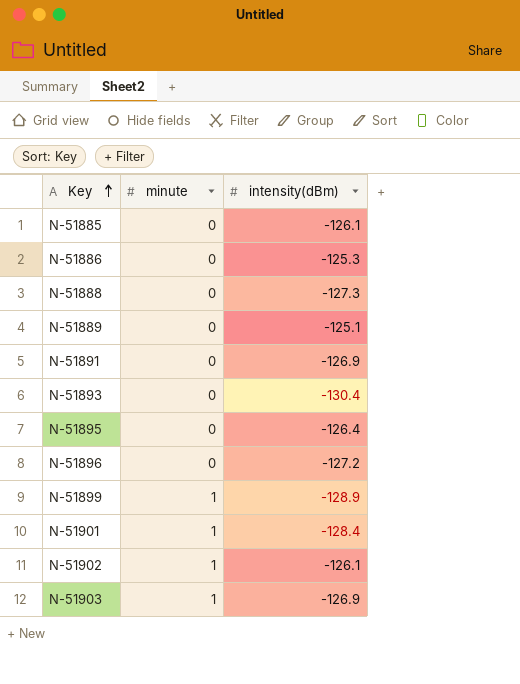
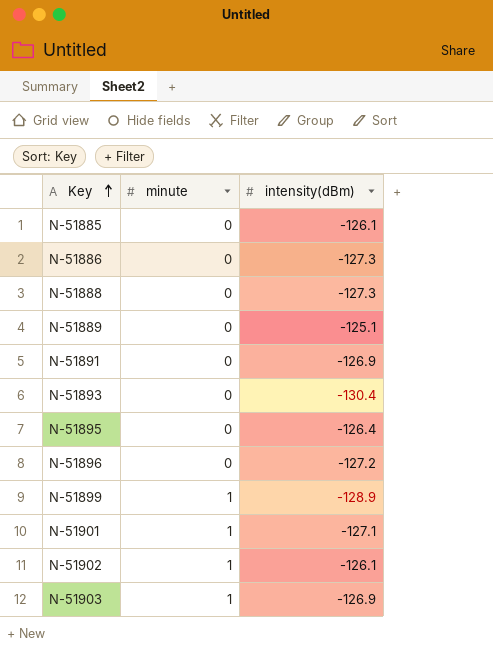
N-51886 | intensity(dBm): -125.3 -> -127.3
N-51901 | intensity(dBm): -128.4 -> -127.1

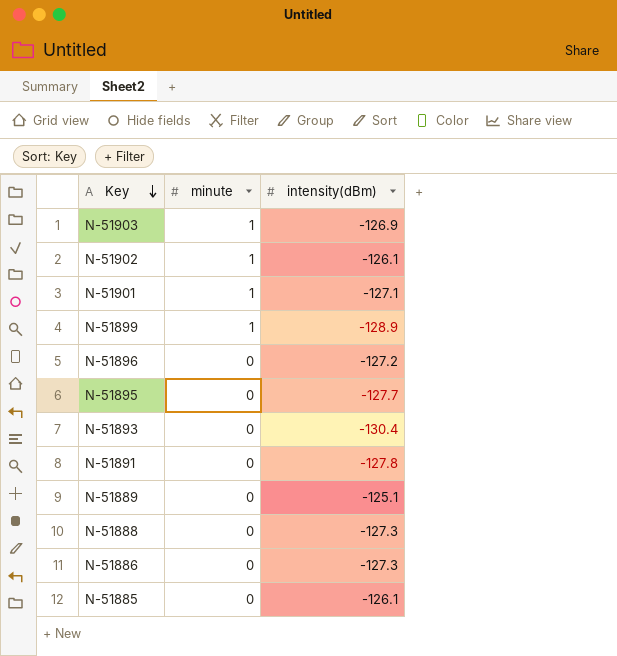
row order: Key ascending -> Key descending
N-51895 | intensity(dBm): -126.4 -> -127.7
N-51891 | intensity(dBm): -126.9 -> -127.8

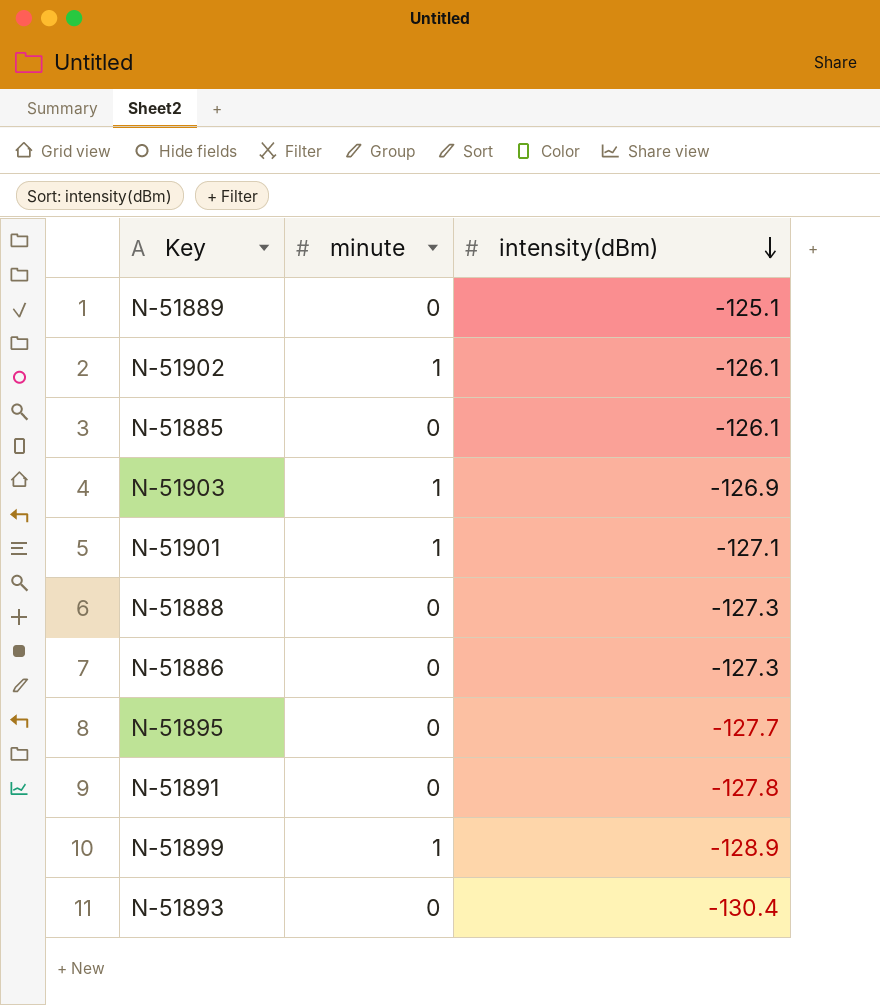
row order: Key descending -> intensity(dBm) descending
row N-51896: 0 | -127.2 -> none

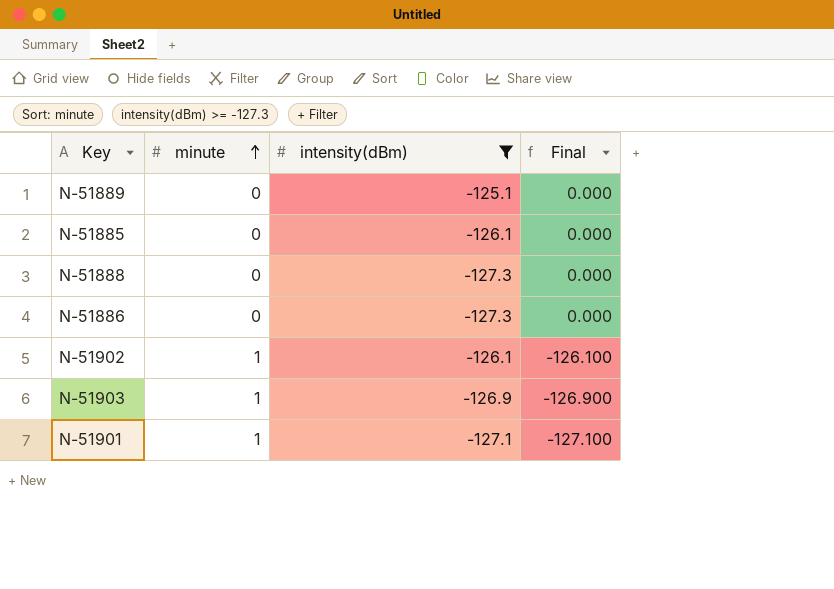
filter: none -> intensity(dBm) >= -127.3
row order: intensity(dBm) descending -> minute ascending
column Final | formula: none -> [minute] * [intensity(dBm)]

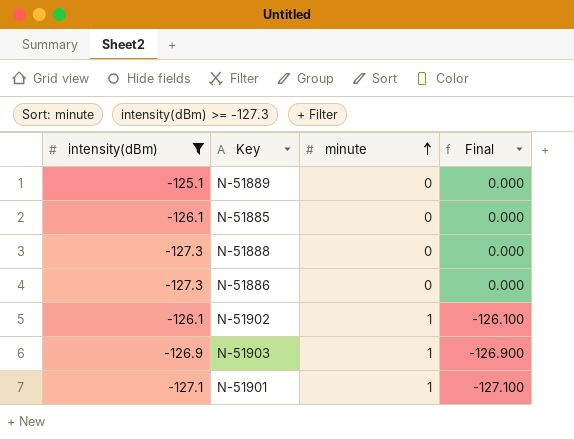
column intensity(dBm) | position: 3 -> 1

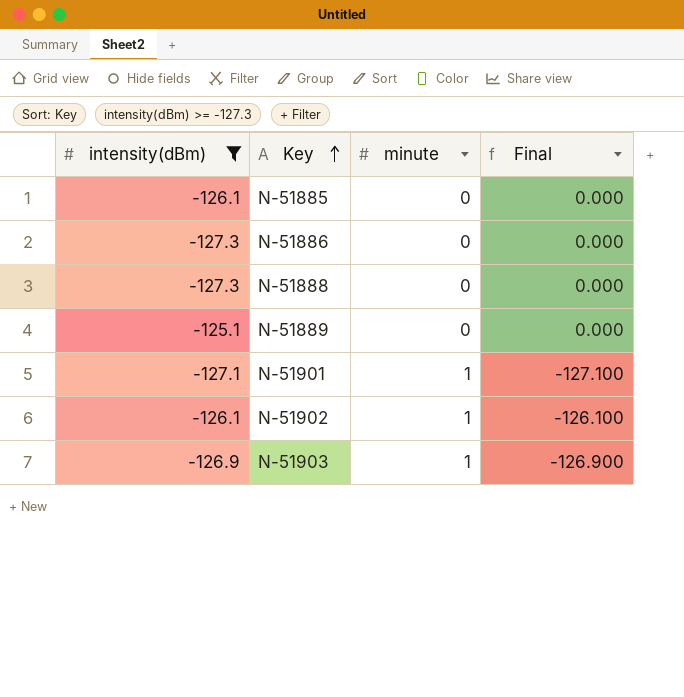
row order: minute ascending -> Key ascending

